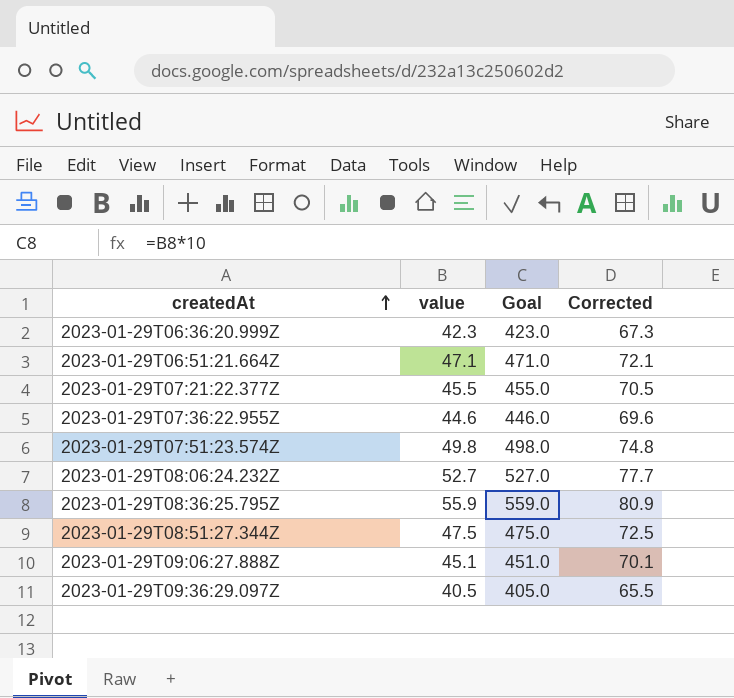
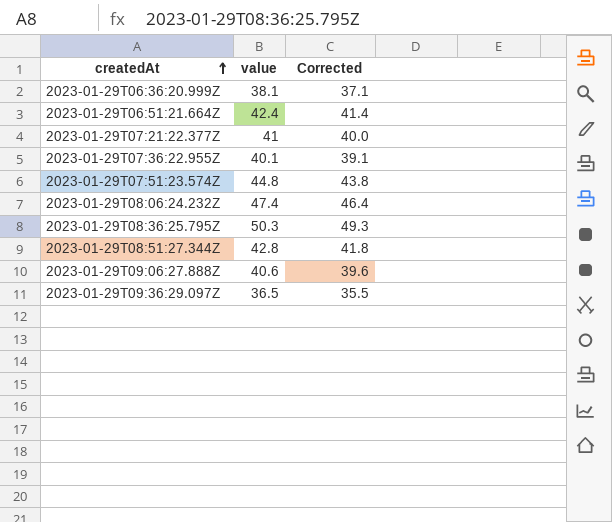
column Goal | formula: [value] * 10 -> none
column Corrected | formula: [value] + 25 -> [value] - 1
2023-01-29T06:36:20.999Z | value: 42.3 -> 38.1
2023-01-29T06:51:21.664Z | value: 47.1 -> 42.4
2023-01-29T07:21:22.377Z | value: 45.5 -> 41
2023-01-29T07:36:22.955Z | value: 44.6 -> 40.1
2023-01-29T07:51:23.574Z | value: 49.8 -> 44.8
2023-01-29T08:06:24.232Z | value: 52.7 -> 47.4
2023-01-29T08:36:25.795Z | value: 55.9 -> 50.3
2023-01-29T08:51:27.344Z | value: 47.5 -> 42.8
2023-01-29T09:06:27.888Z | value: 45.1 -> 40.6
2023-01-29T09:36:29.097Z | value: 40.5 -> 36.5

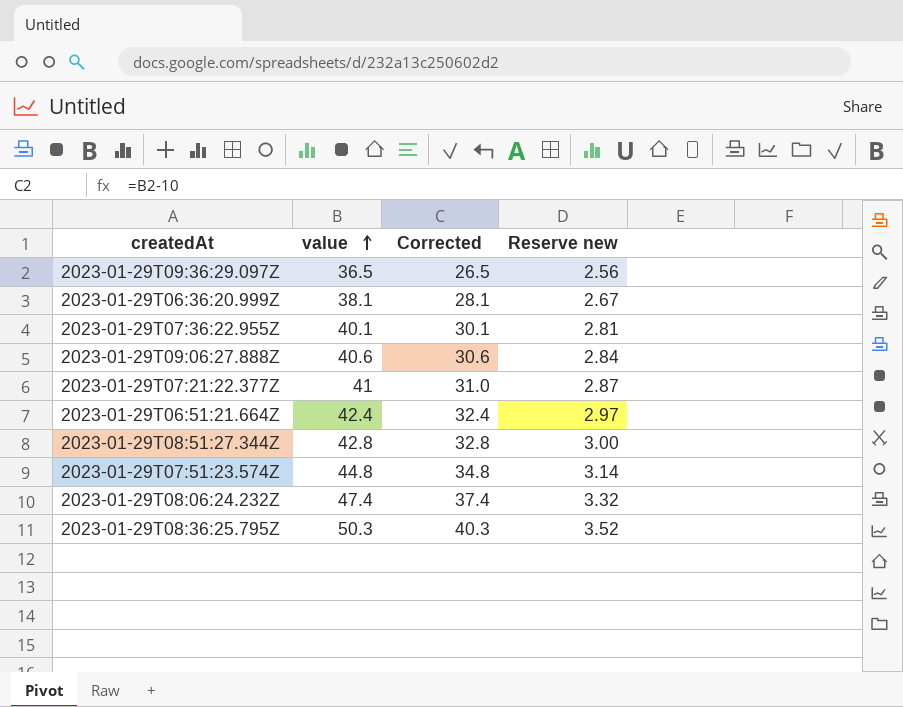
row order: createdAt ascending -> value ascending
column Corrected | formula: [value] - 1 -> [value] - 10
column Reserve new | formula: none -> [value] * 0.07

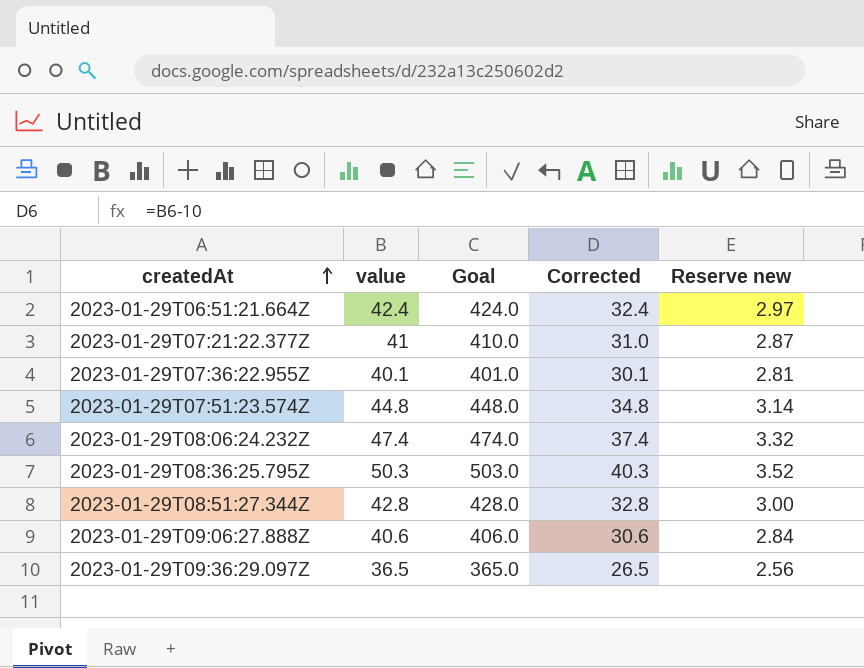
row order: value ascending -> createdAt ascending
column Goal | formula: none -> [value] * 10
row 2023-01-29T06:36:20.999Z: 38.1 | 28.1 | 2.67 -> none

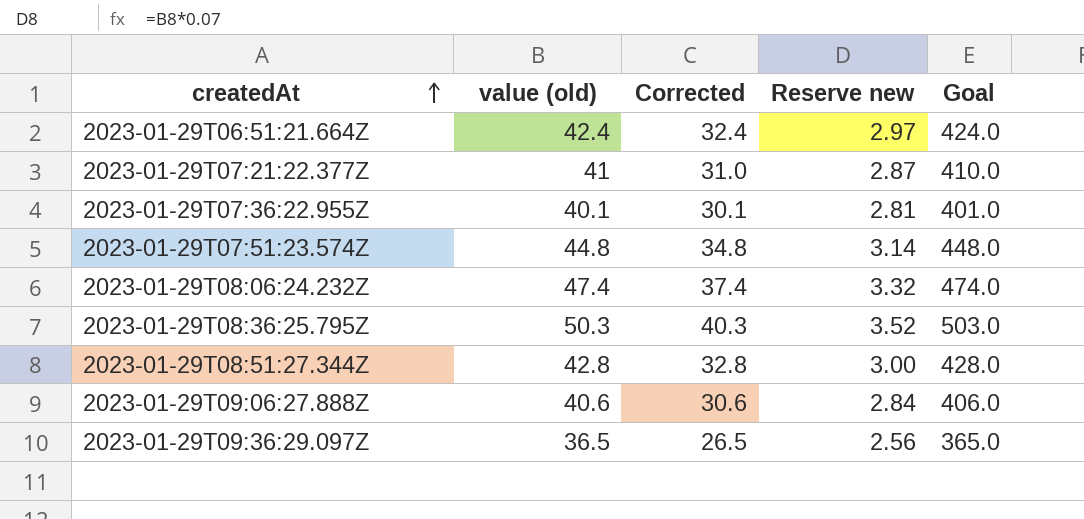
column name: value -> value (old)
column Goal | position: 3 -> 5

